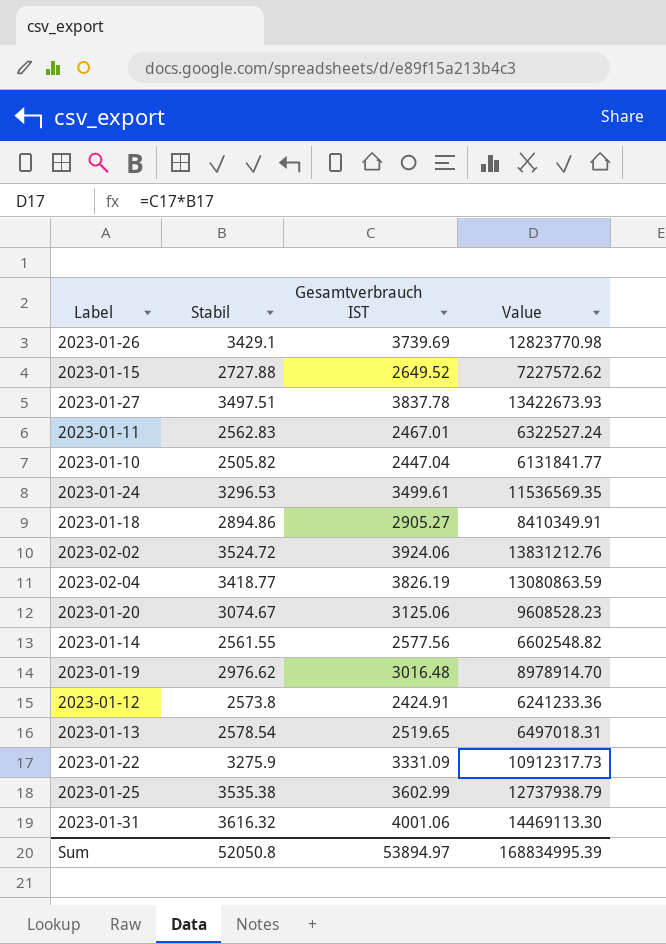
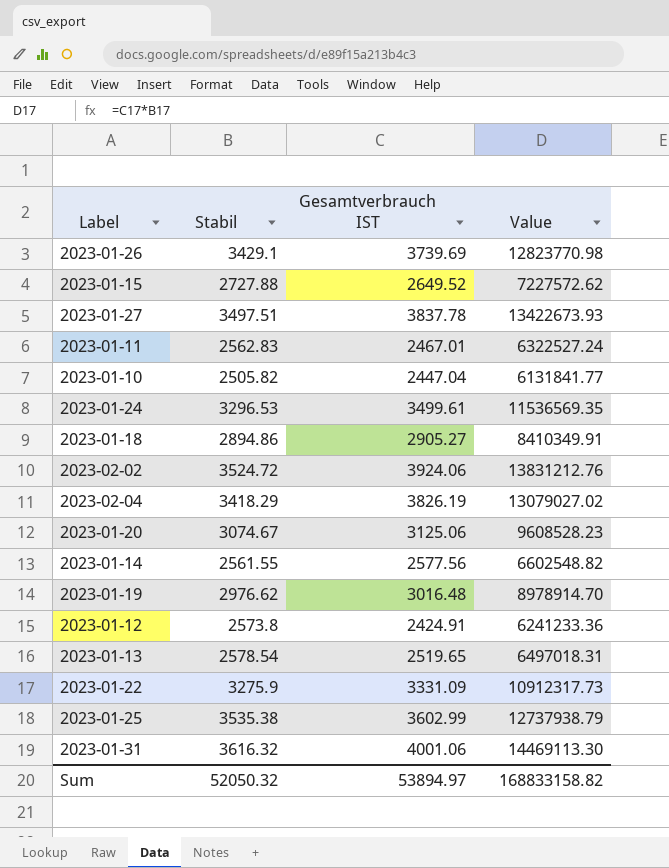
2023-02-04 | Stabil: 3418.77 -> 3418.29
2023-02-04 | Value: 13080863.59 -> 13079027.02
Sum | Stabil: 52050.8 -> 52050.32
Sum | Value: 168834995.39 -> 168833158.82

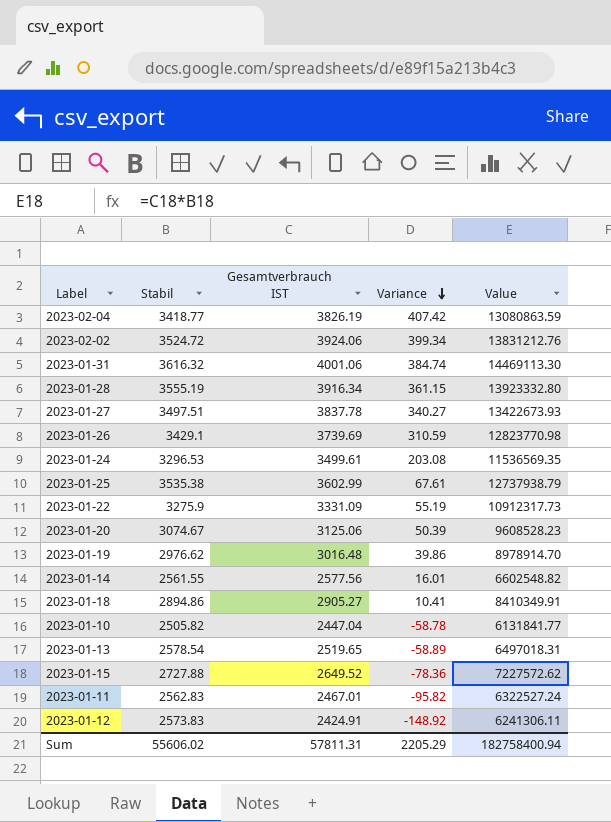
row order: none -> Variance descending
column Variance | formula: none -> [Gesamtverbrauch IST] - [Stabil]
2023-02-04 | Stabil: 3418.29 -> 3418.77
2023-02-04 | Value: 13079027.02 -> 13080863.59
row 2023-01-28: none -> 3555.19 | 3916.34 | 361.15 | 13923332.80
2023-01-12 | Stabil: 2573.8 -> 2573.83
2023-01-12 | Value: 6241233.36 -> 6241306.11
Sum | Stabil: 52050.32 -> 55606.02
Sum | Gesamtverbrauch IST: 53894.97 -> 57811.31
Sum | Value: 168833158.82 -> 182758400.94

